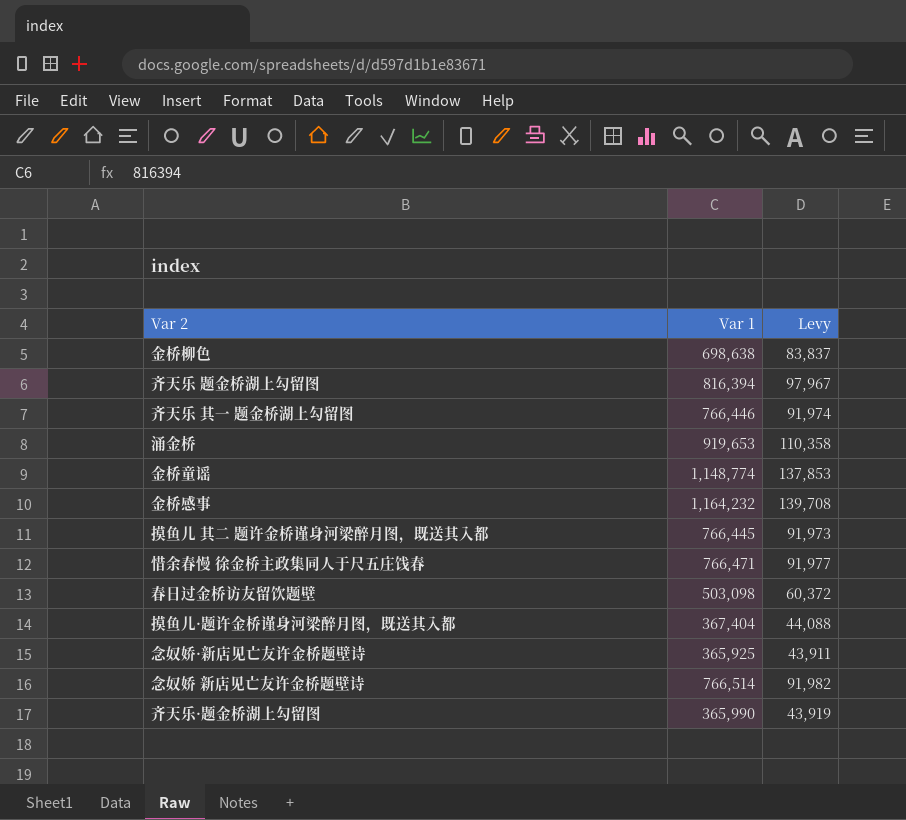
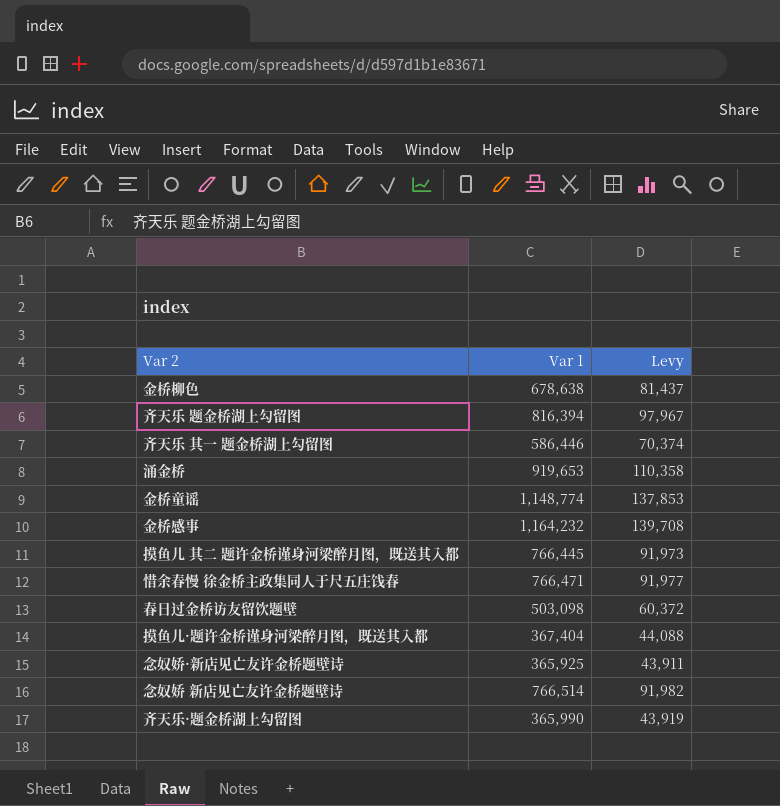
金桥柳色 | Var 1: 698,638 -> 678,638
金桥柳色 | Levy: 83,837 -> 81,437
齐天乐 其一 题金桥湖上勾留图 | Var 1: 766,446 -> 586,446
齐天乐 其一 题金桥湖上勾留图 | Levy: 91,974 -> 70,374

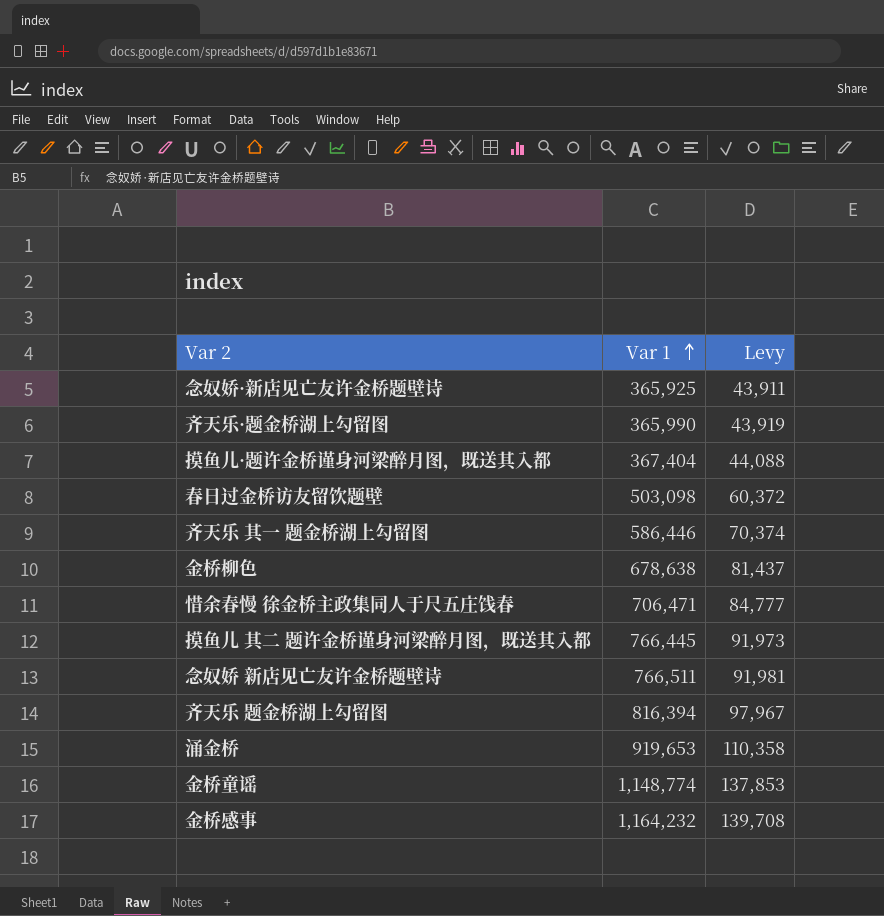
row order: none -> Var 1 ascending
惜余春慢 徐金桥主政集同人于尺五庄饯春 | Var 1: 766,471 -> 706,471
惜余春慢 徐金桥主政集同人于尺五庄饯春 | Levy: 91,977 -> 84,777
念奴娇 新店见亡友许金桥题壁诗 | Var 1: 766,514 -> 766,511
念奴娇 新店见亡友许金桥题壁诗 | Levy: 91,982 -> 91,981

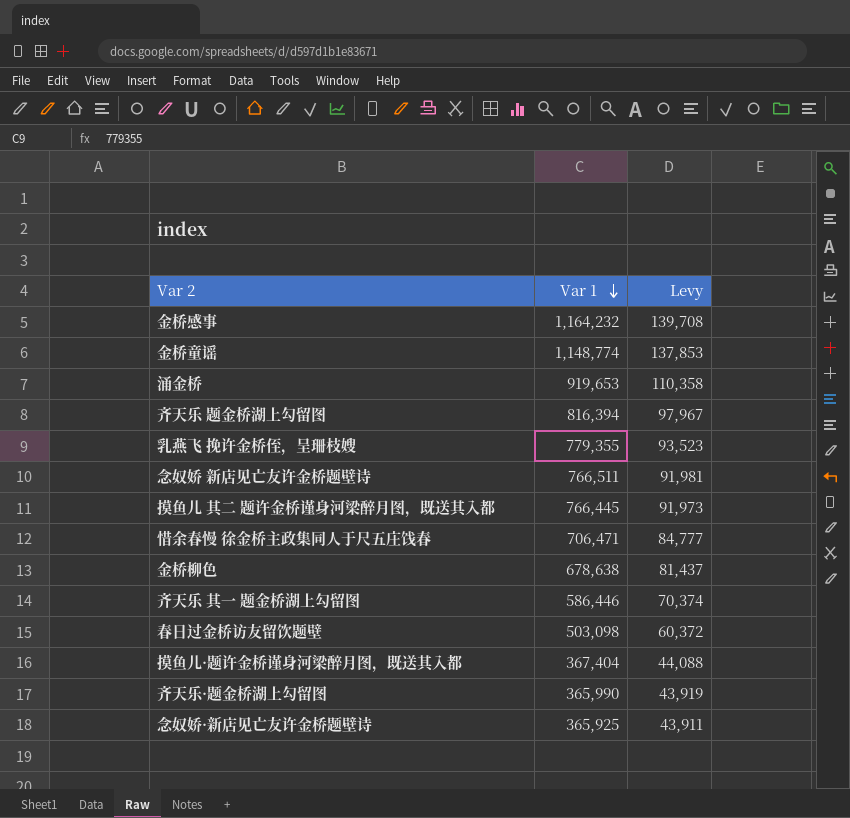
row order: Var 1 ascending -> Var 1 descending
row 乳燕飞 挽许金桥侄，呈珊枝嫂: none -> 779,355 | 93,523

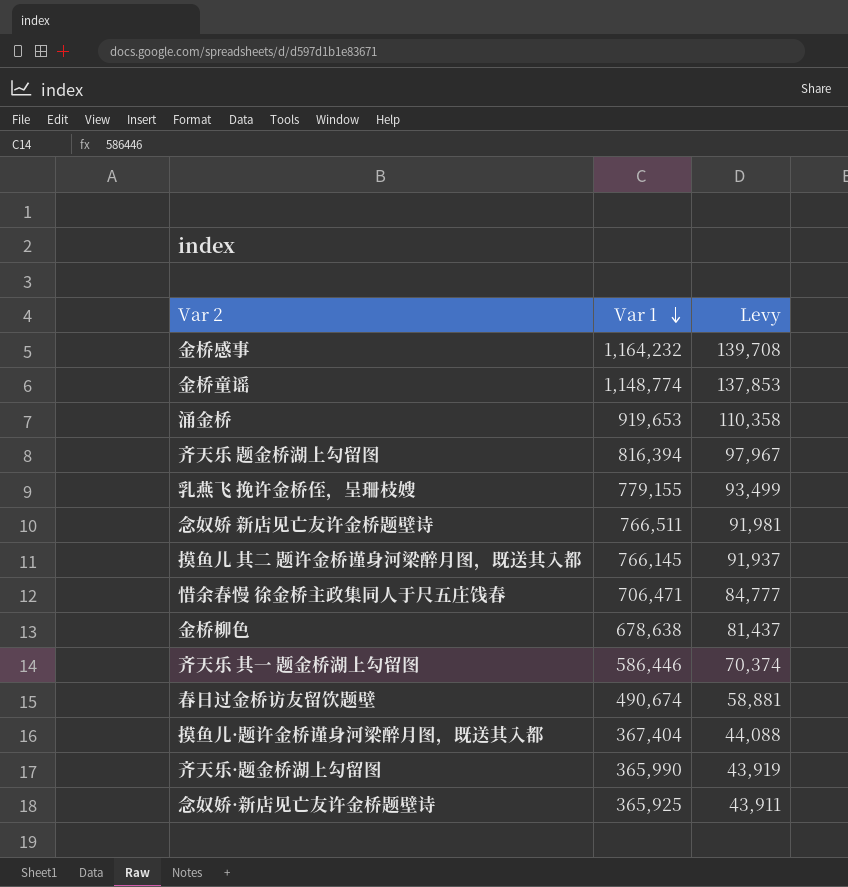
乳燕飞 挽许金桥侄，呈珊枝嫂 | Var 1: 779,355 -> 779,155
乳燕飞 挽许金桥侄，呈珊枝嫂 | Levy: 93,523 -> 93,499
摸鱼儿 其二 题许金桥谨身河梁醉月图，既送其入都 | Var 1: 766,445 -> 766,145
摸鱼儿 其二 题许金桥谨身河梁醉月图，既送其入都 | Levy: 91,973 -> 91,937
春日过金桥访友留饮题壁 | Var 1: 503,098 -> 490,674
春日过金桥访友留饮题壁 | Levy: 60,372 -> 58,881

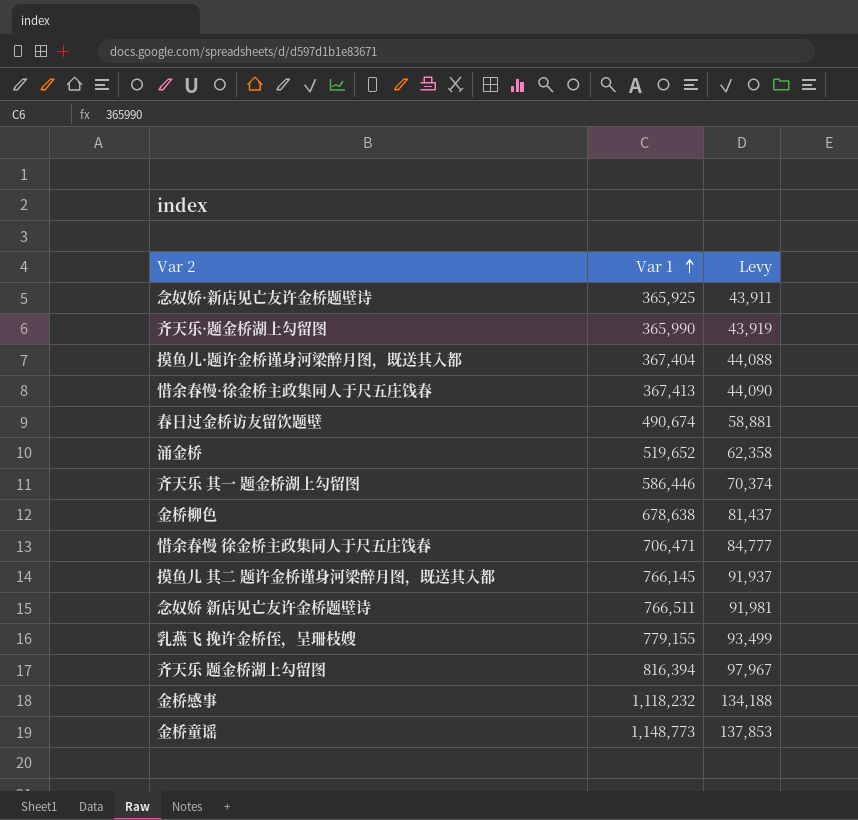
row order: Var 1 descending -> Var 1 ascending
row 惜余春慢·徐金桥主政集同人于尺五庄饯春: none -> 367,413 | 44,090
涌金桥 | Var 1: 919,653 -> 519,652
涌金桥 | Levy: 110,358 -> 62,358
金桥感事 | Var 1: 1,164,232 -> 1,118,232
金桥感事 | Levy: 139,708 -> 134,188
金桥童谣 | Var 1: 1,148,774 -> 1,148,773

